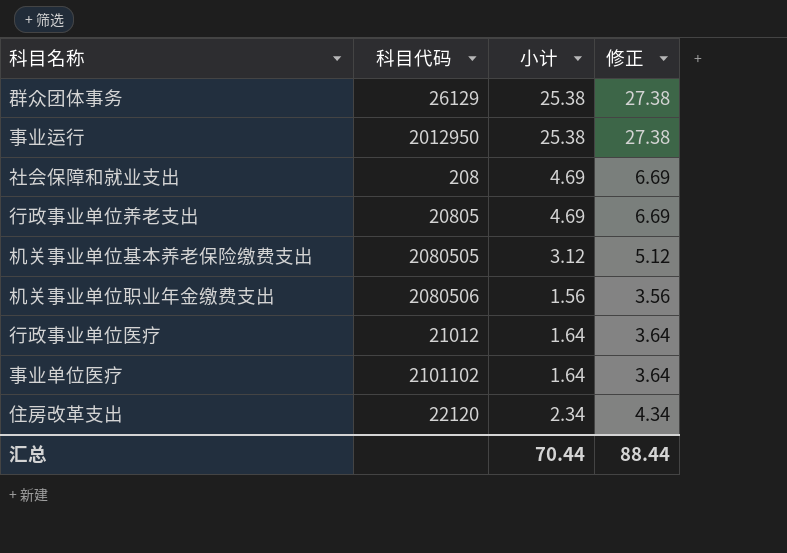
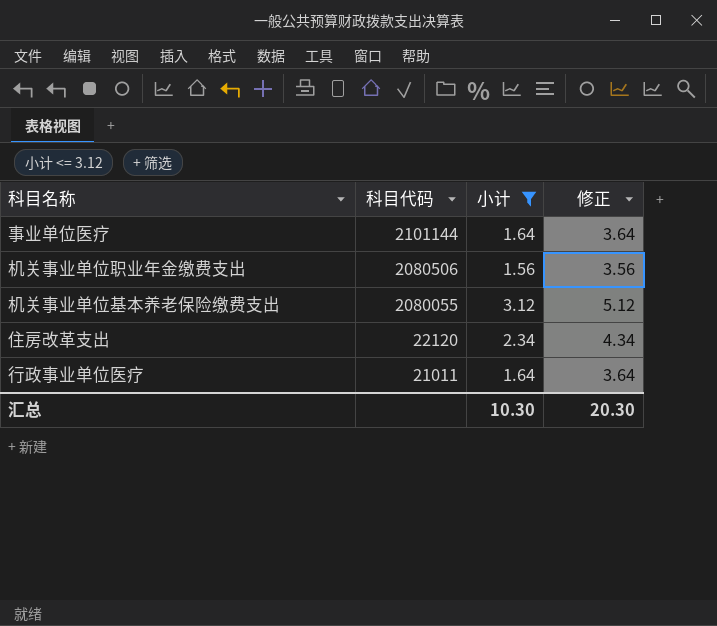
filter: none -> 小计 <= 3.12
row order: none -> 科目代码 descending
事业单位医疗 | 科目代码: 2101102 -> 2101144
机关事业单位基本养老保险缴费支出 | 科目代码: 2080505 -> 2080055
行政事业单位医疗 | 科目代码: 21012 -> 21011
汇总 | 小计: 70.44 -> 10.30
汇总 | 修正: 88.44 -> 20.30

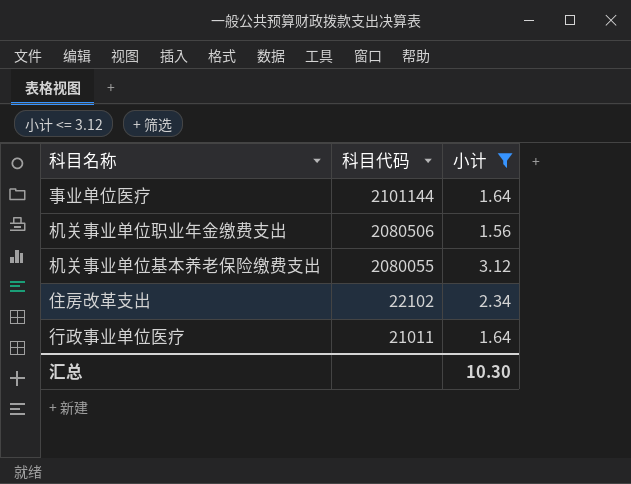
column 修正 | formula: [小计] + 2 -> none
住房改革支出 | 科目代码: 22120 -> 22102

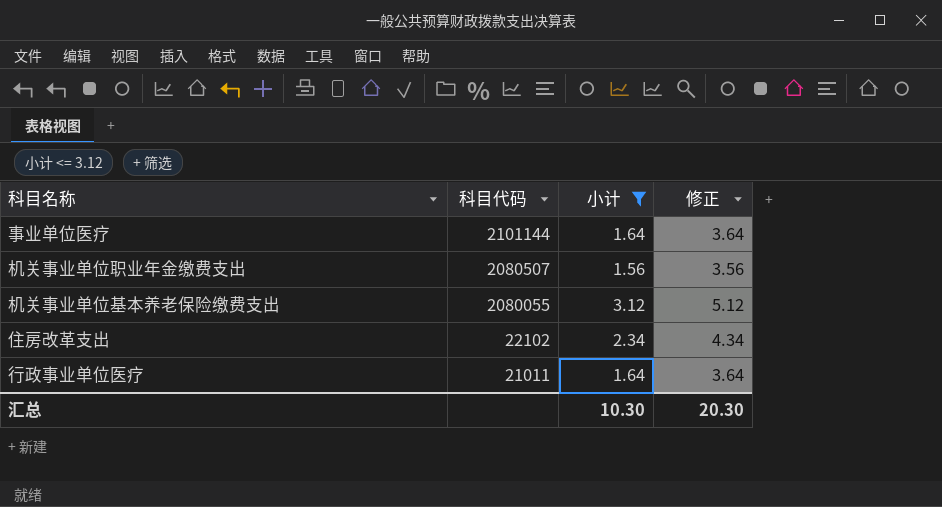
column 修正 | formula: none -> [小计] + 2
机关事业单位职业年金缴费支出 | 科目代码: 2080506 -> 2080507

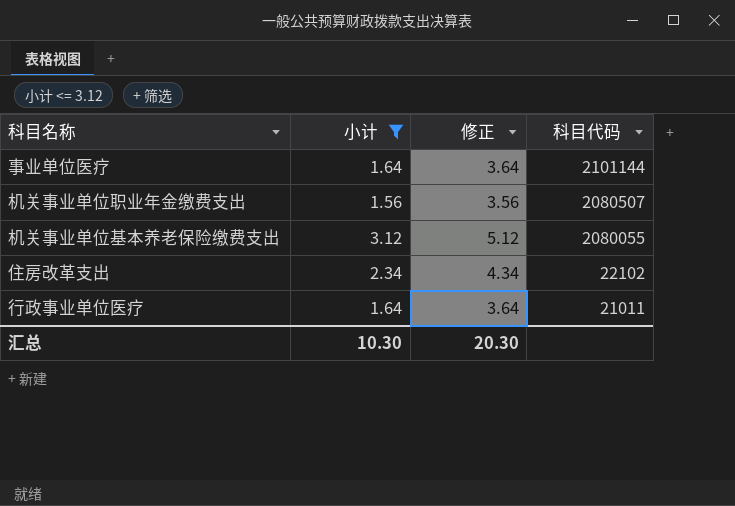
column 科目代码 | position: 2 -> 4

